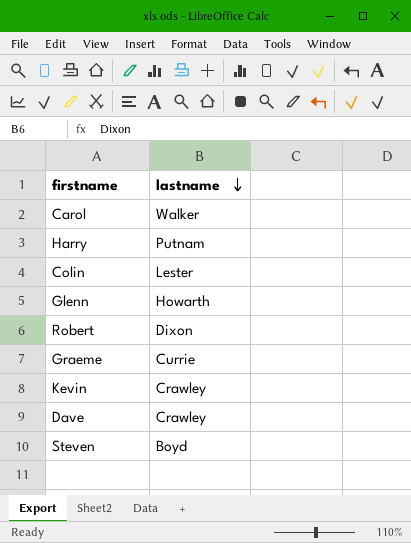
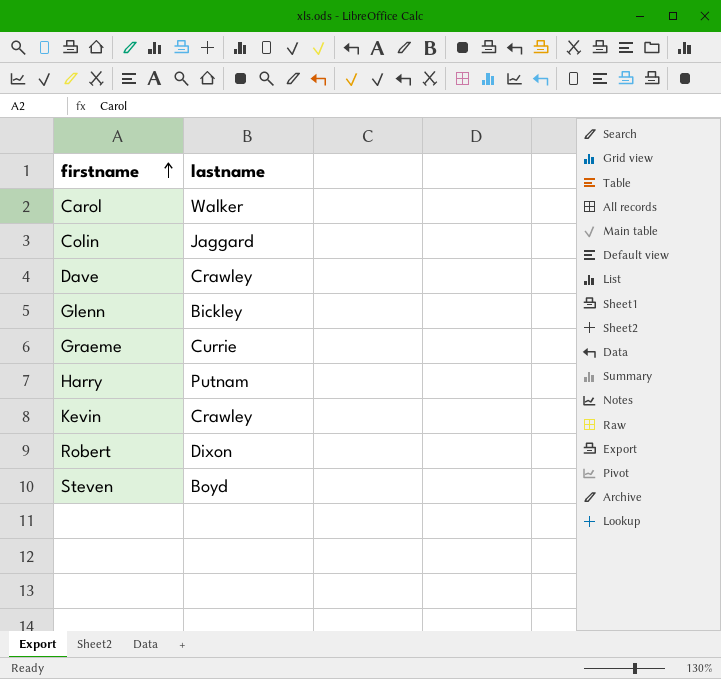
row order: lastname descending -> firstname ascending
Colin | lastname: Lester -> Jaggard
Glenn | lastname: Howarth -> Bickley

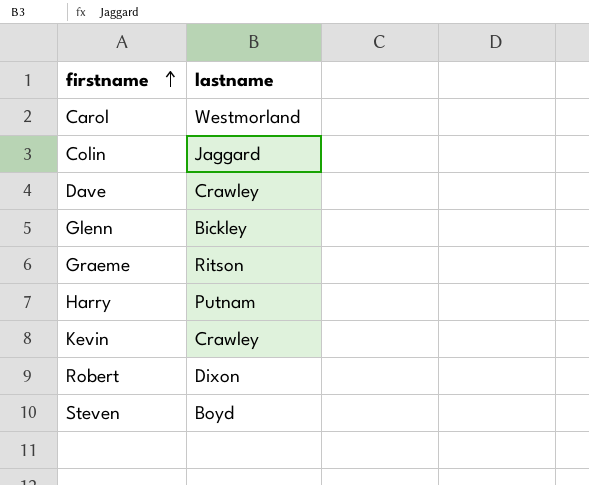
Carol | lastname: Walker -> Westmorland
Graeme | lastname: Currie -> Ritson

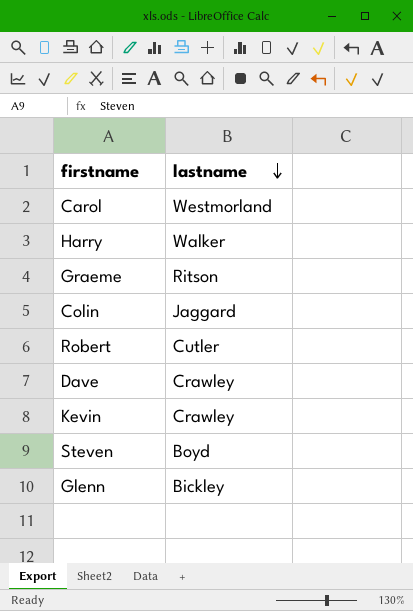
row order: firstname ascending -> lastname descending
Harry | lastname: Putnam -> Walker
Robert | lastname: Dixon -> Cutler

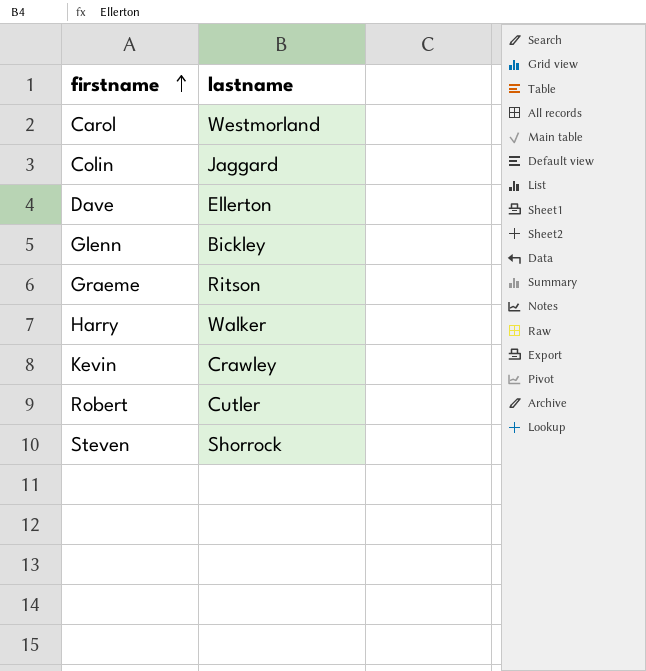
row order: lastname descending -> firstname ascending
Dave | lastname: Crawley -> Ellerton
Steven | lastname: Boyd -> Shorrock

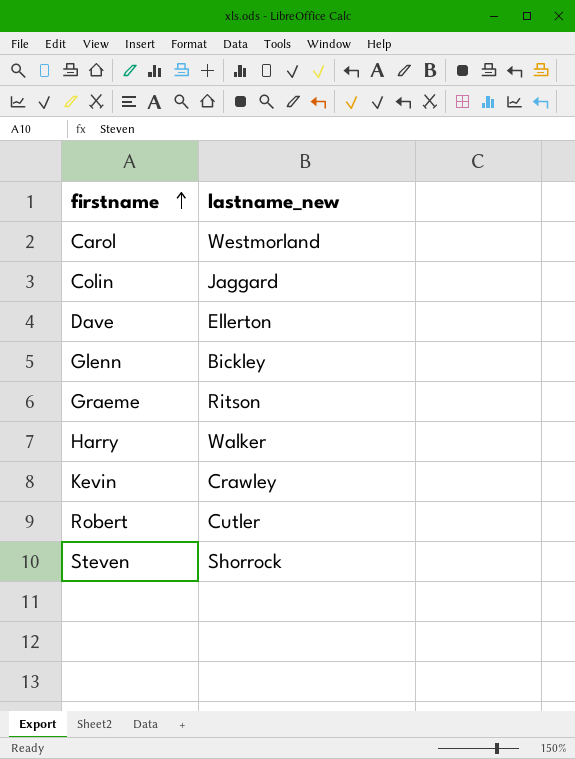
column name: lastname -> lastname_new

